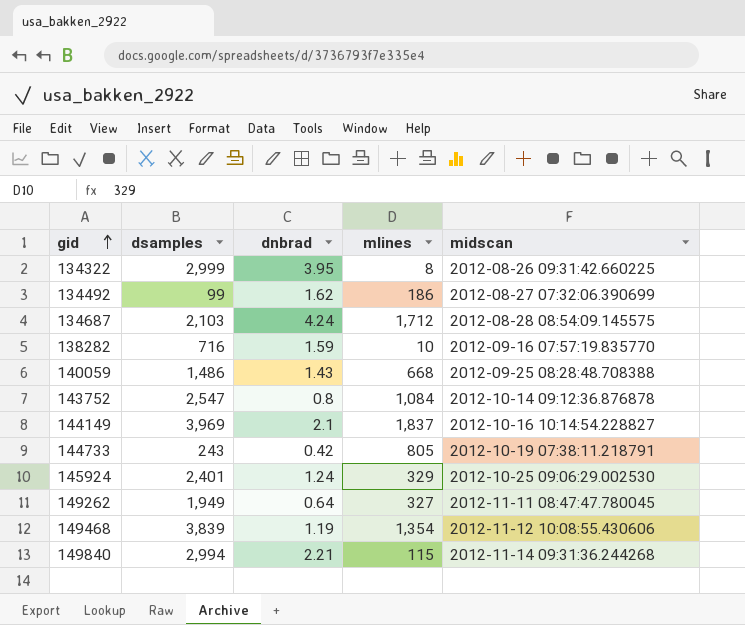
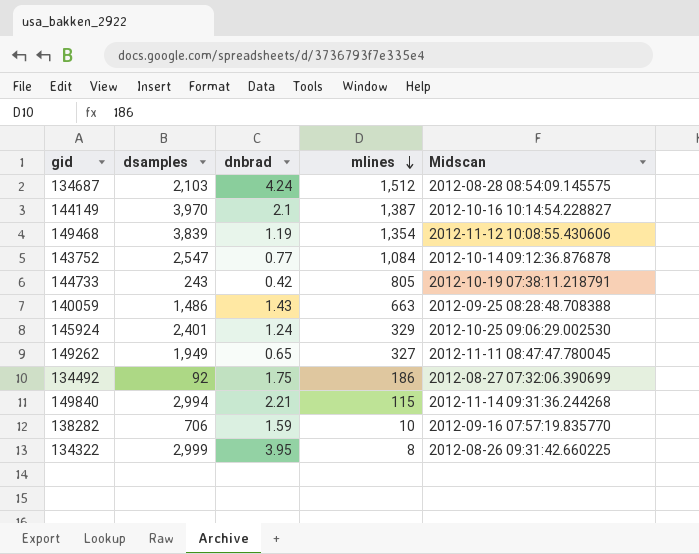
row order: gid ascending -> mlines descending
column name: midscan -> Midscan
134687 | mlines: 1,712 -> 1,512
144149 | dsamples: 3,969 -> 3,970
144149 | mlines: 1,837 -> 1,387
143752 | dnbrad: 0.8 -> 0.77
140059 | mlines: 668 -> 663
149262 | dnbrad: 0.64 -> 0.65
134492 | dsamples: 99 -> 92
134492 | dnbrad: 1.62 -> 1.75
138282 | dsamples: 716 -> 706

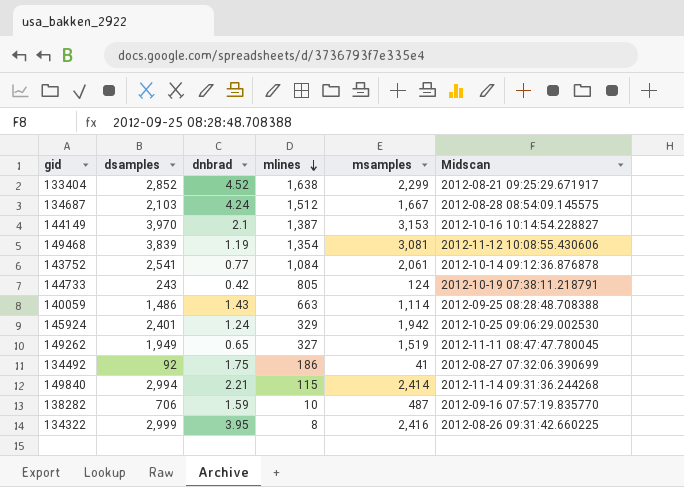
column msamples | position: none -> 5
row 133404: none -> 2,852 | 4.52 | 1,638 | 2,299 | 2012-08-21 09:25:29.671917
143752 | dsamples: 2,547 -> 2,541

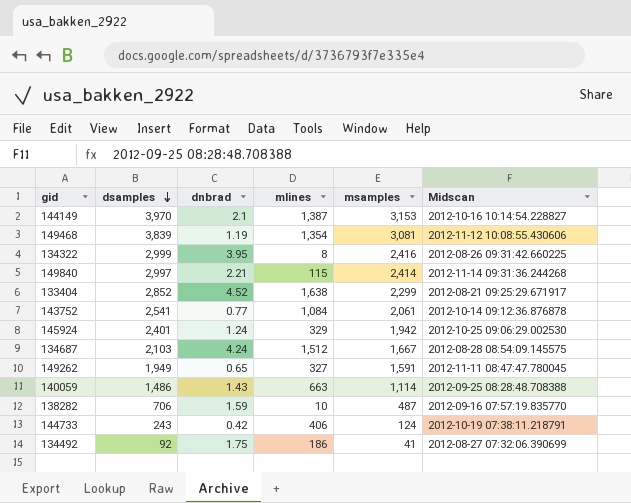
row order: mlines descending -> dsamples descending
149840 | dsamples: 2,994 -> 2,997
149262 | msamples: 1,519 -> 1,591
144733 | mlines: 805 -> 406

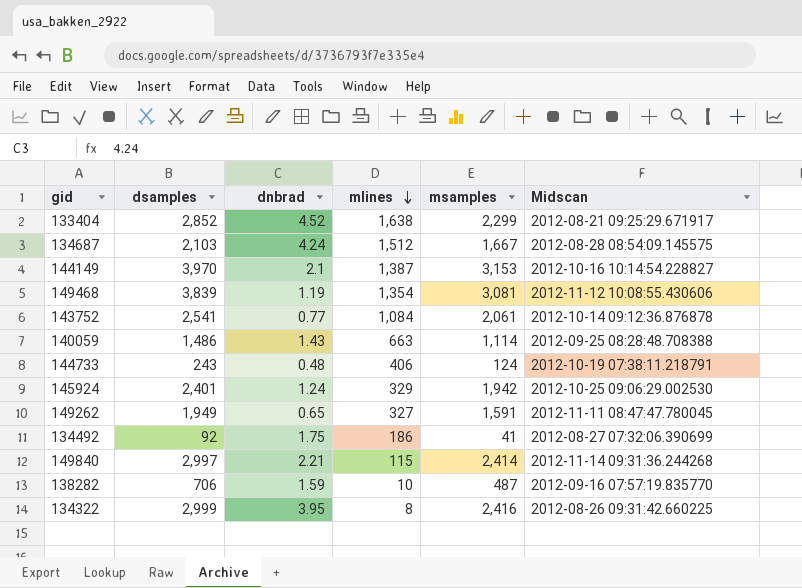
row order: dsamples descending -> mlines descending
144733 | dnbrad: 0.42 -> 0.48

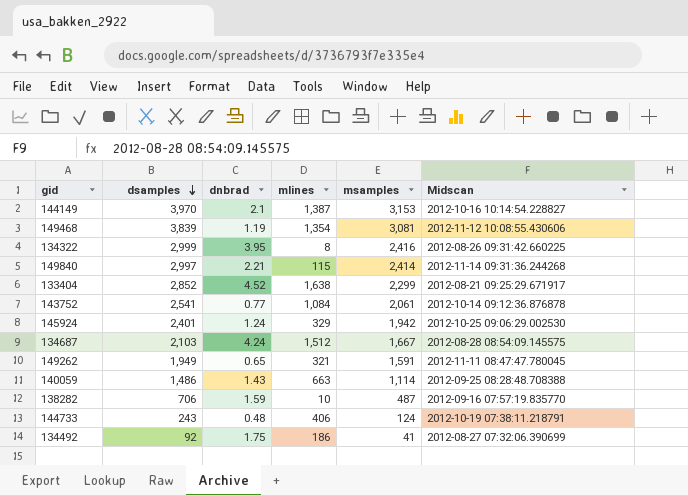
row order: mlines descending -> dsamples descending
149262 | mlines: 327 -> 321

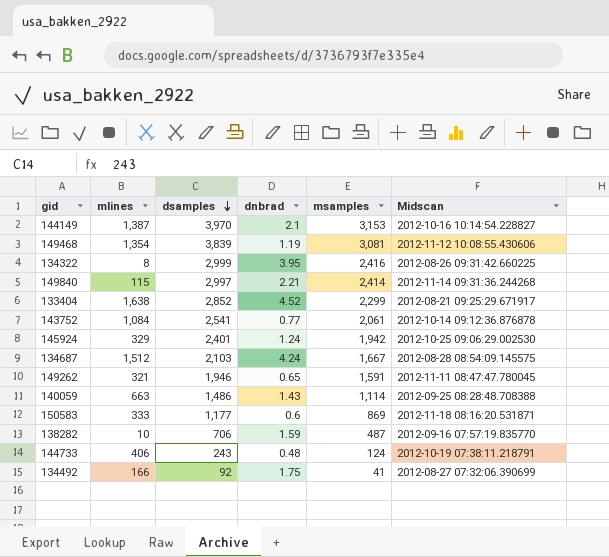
column mlines | position: 4 -> 2
149262 | dsamples: 1,949 -> 1,946
row 150583: none -> 333 | 1,177 | 0.6 | 869 | 2012-11-18 08:16:20.531871
134492 | mlines: 186 -> 166

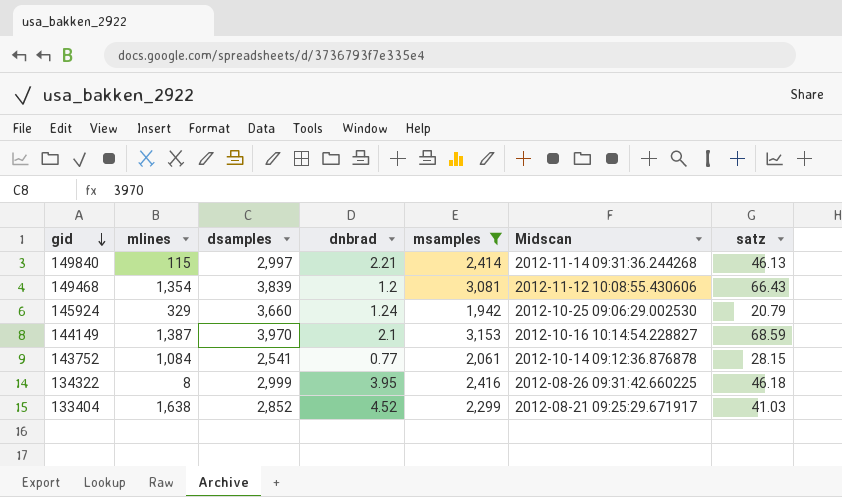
filter: none -> msamples >= 1,942
row order: dsamples descending -> gid descending
column satz | position: none -> 7
149468 | dnbrad: 1.19 -> 1.2
145924 | dsamples: 2,401 -> 3,660

